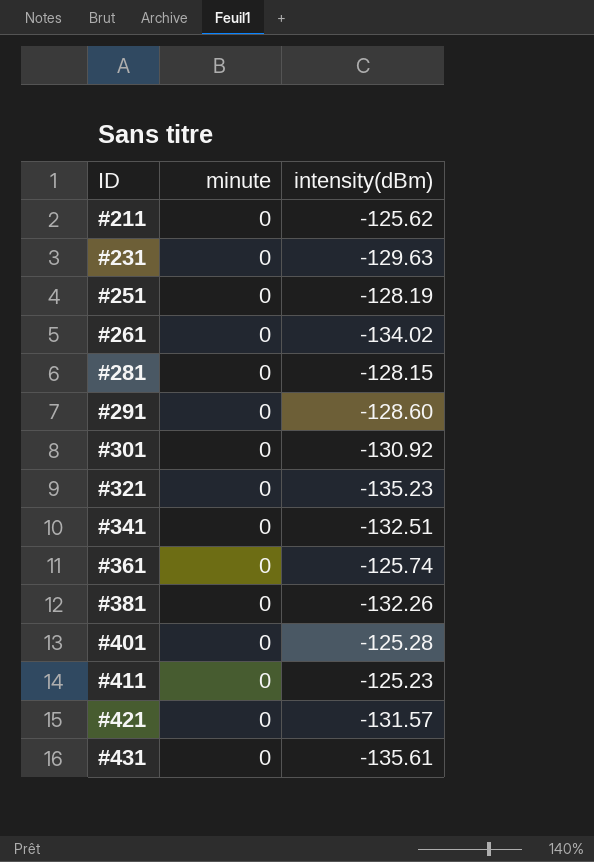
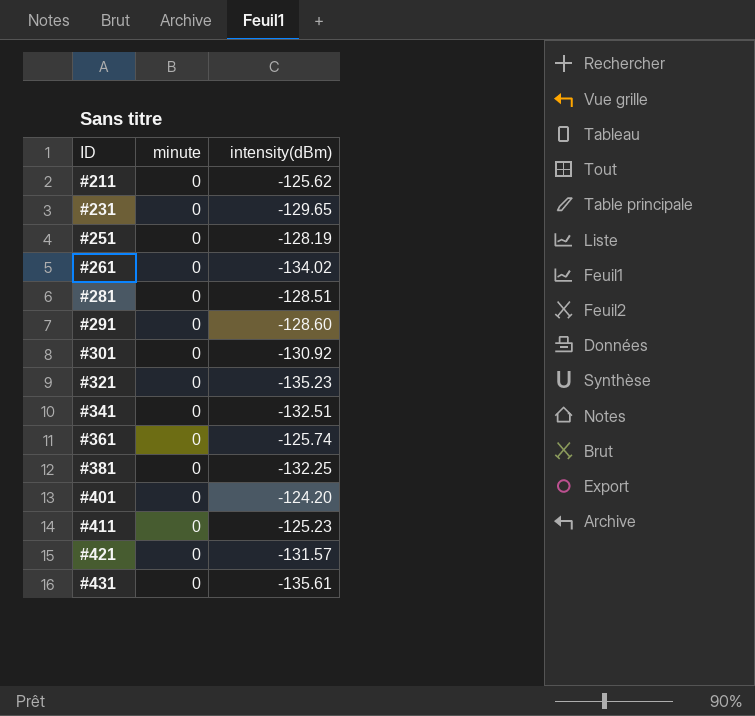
#231 | intensity(dBm): -129.63 -> -129.65
#281 | intensity(dBm): -128.15 -> -128.51
#381 | intensity(dBm): -132.26 -> -132.25
#401 | intensity(dBm): -125.28 -> -124.20

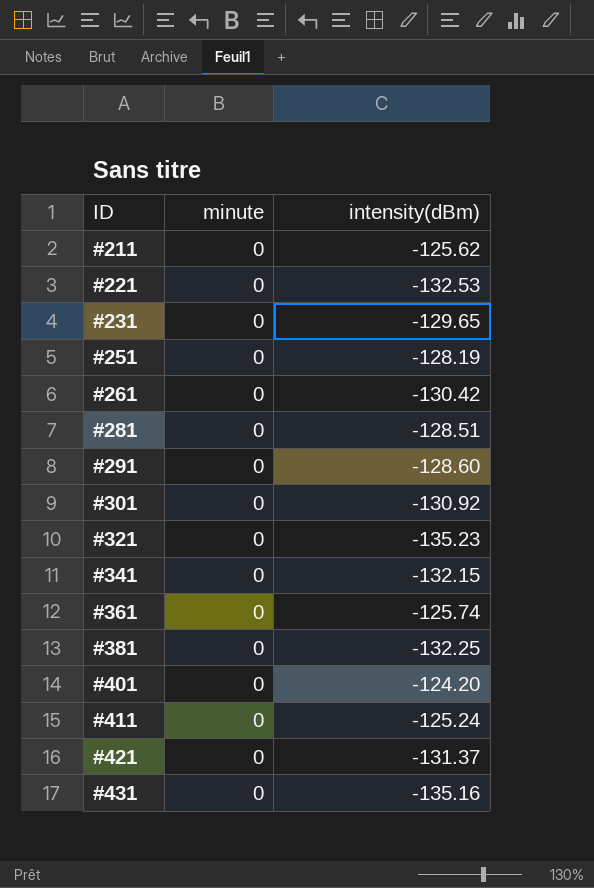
row #221: none -> 0 | -132.53
#261 | intensity(dBm): -134.02 -> -130.42
#341 | intensity(dBm): -132.51 -> -132.15
#411 | intensity(dBm): -125.23 -> -125.24
#421 | intensity(dBm): -131.57 -> -131.37
#431 | intensity(dBm): -135.61 -> -135.16

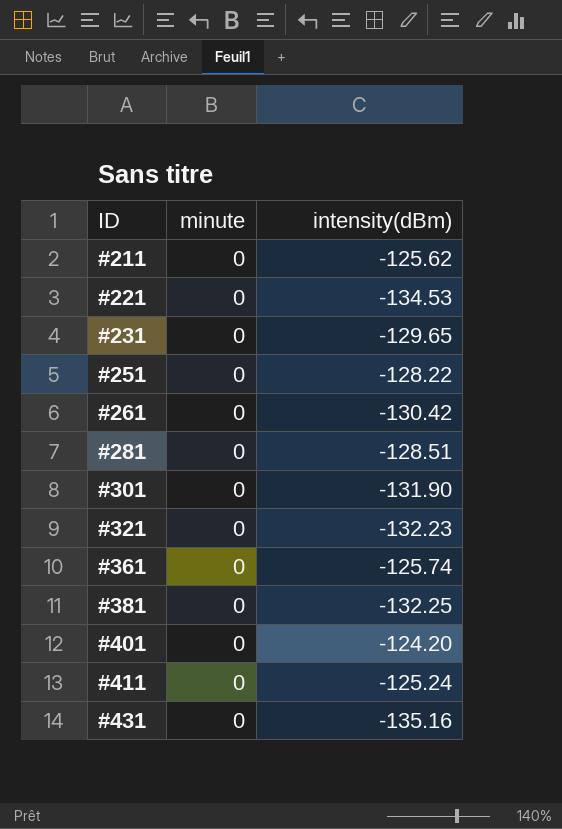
row #291: 0 | -128.60 -> none
row #341: 0 | -132.15 -> none
row #421: 0 | -131.37 -> none
#221 | intensity(dBm): -132.53 -> -134.53
#251 | intensity(dBm): -128.19 -> -128.22
#301 | intensity(dBm): -130.92 -> -131.90
#321 | intensity(dBm): -135.23 -> -132.23

